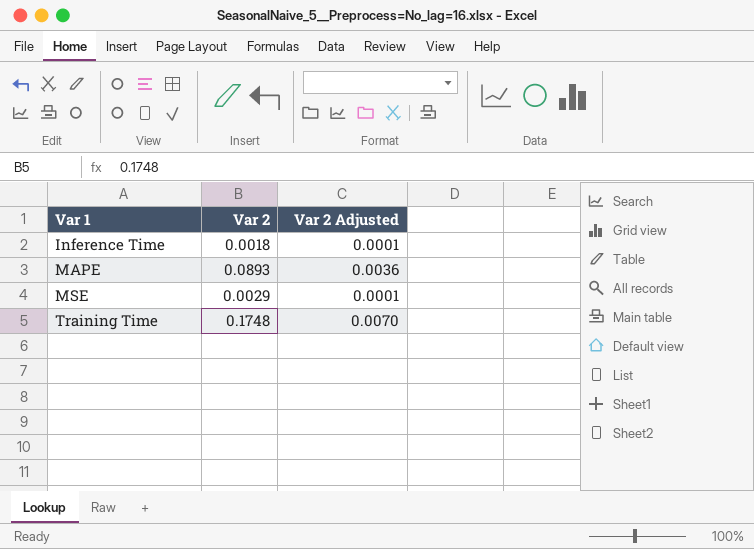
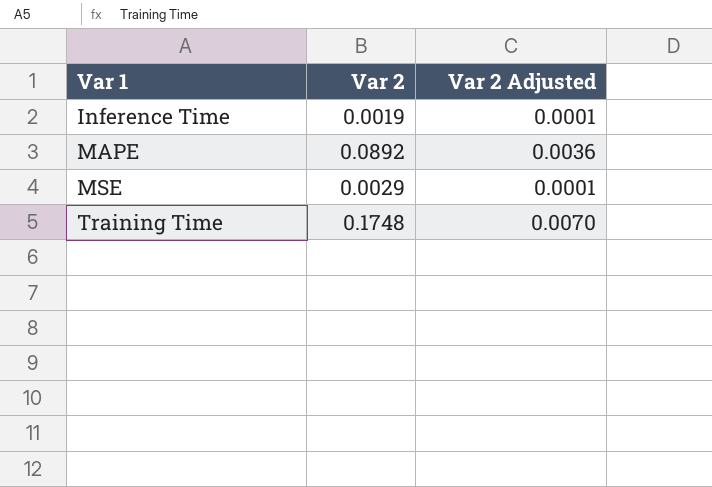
Inference Time | Var 2: 0.0018 -> 0.0019
MAPE | Var 2: 0.0893 -> 0.0892

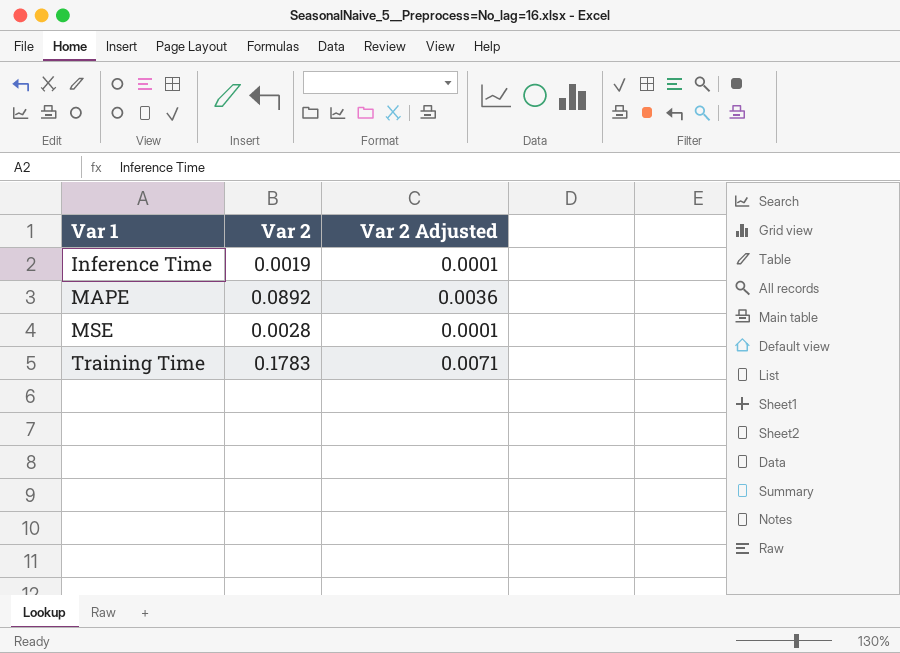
MSE | Var 2: 0.0029 -> 0.0028
Training Time | Var 2: 0.1748 -> 0.1783
Training Time | Var 2 Adjusted: 0.0070 -> 0.0071

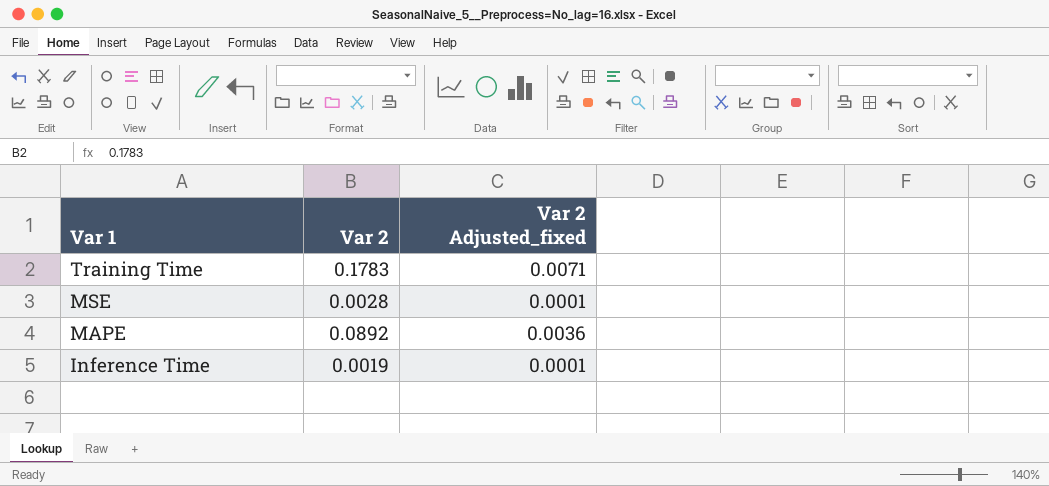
row order: Var 1 ascending -> Var 1 descending
column name: Var 2 Adjusted -> Var 2 Adjusted_fixed

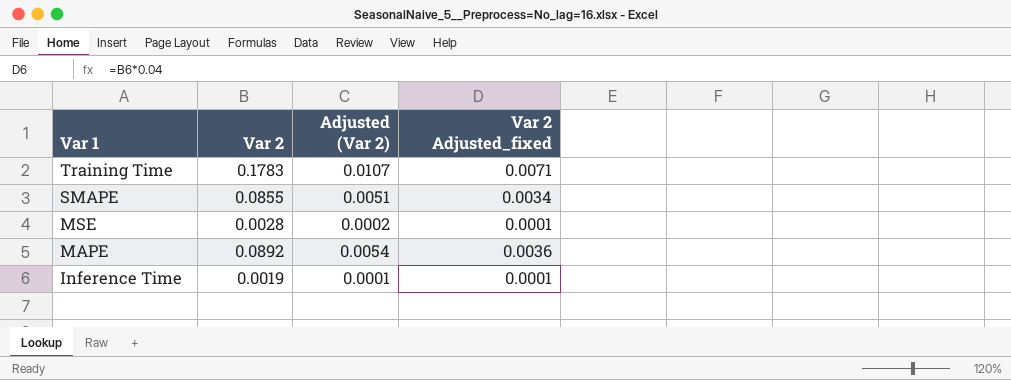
column Adjusted (Var 2) | formula: none -> [Var 2] * 0.06
row SMAPE: none -> 0.0855 | 0.0051 | 0.0034

